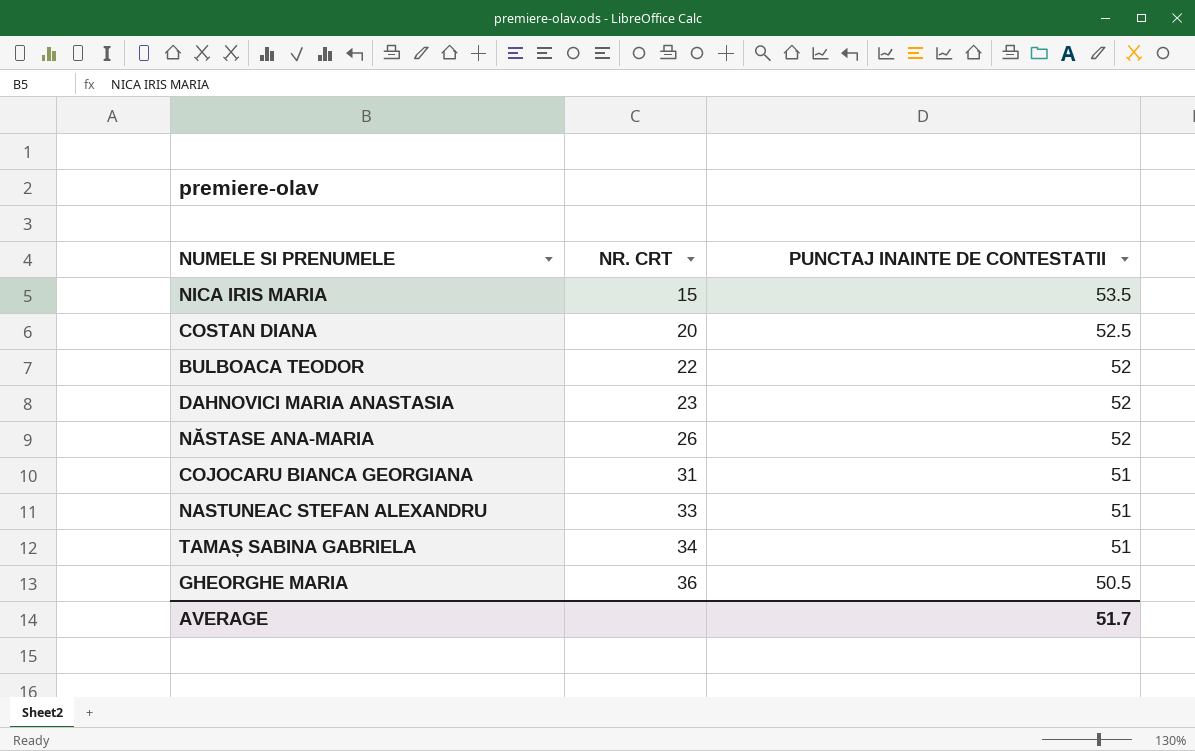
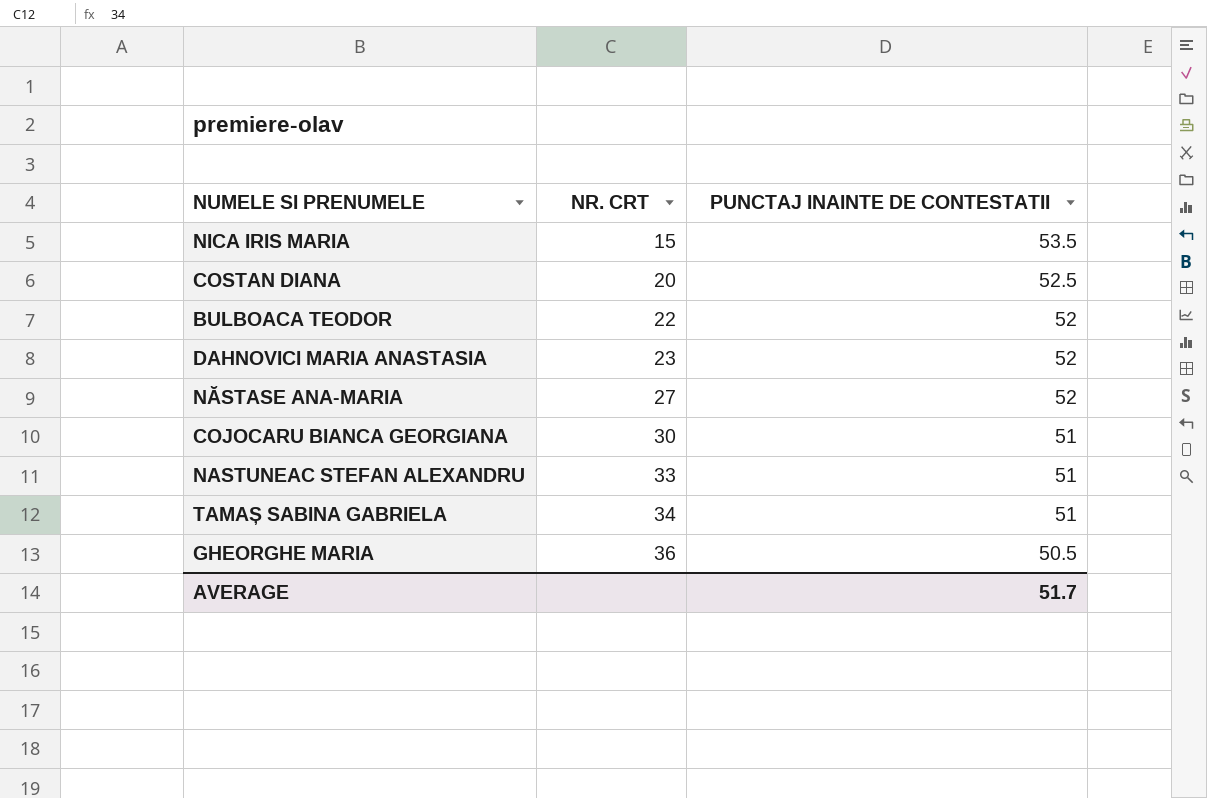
NĂSTASE ANA-MARIA | NR. CRT: 26 -> 27
COJOCARU BIANCA GEORGIANA | NR. CRT: 31 -> 30

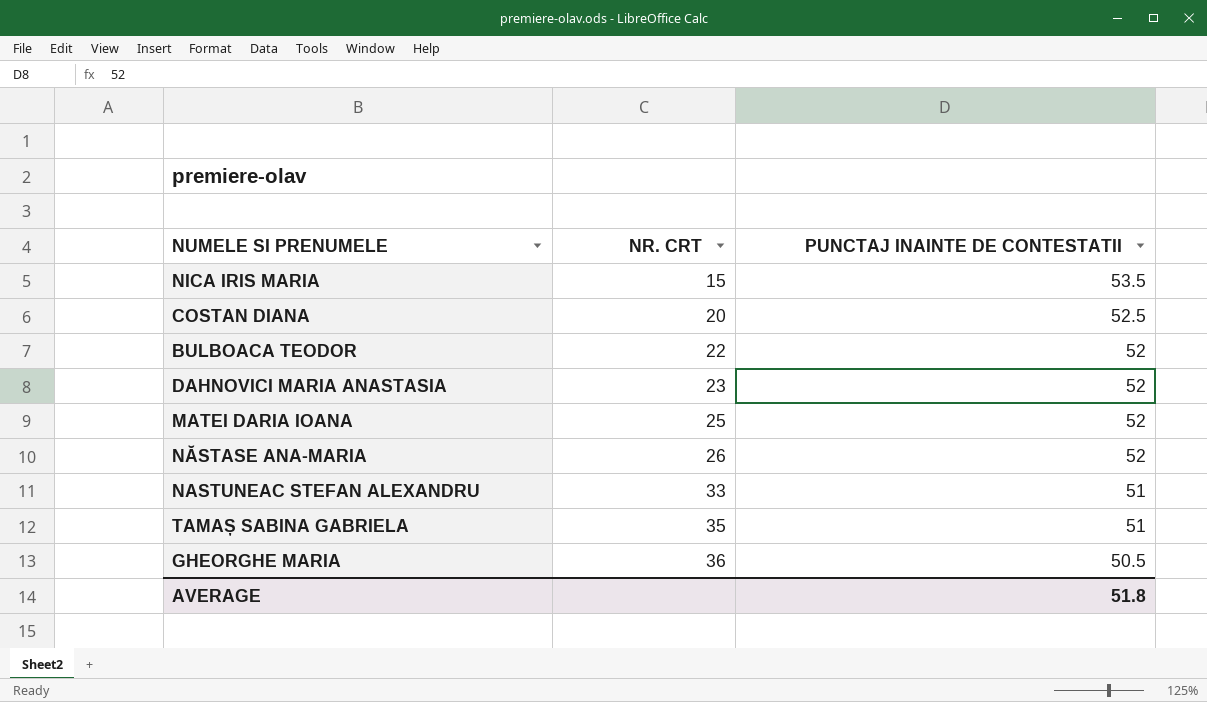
row COJOCARU BIANCA GEORGIANA: 30 | 51 -> none
row MATEI DARIA IOANA: none -> 25 | 52
NĂSTASE ANA-MARIA | NR. CRT: 27 -> 26
TAMAȘ SABINA GABRIELA | NR. CRT: 34 -> 35
AVERAGE | PUNCTAJ INAINTE DE CONTESTATII: 51.7 -> 51.8

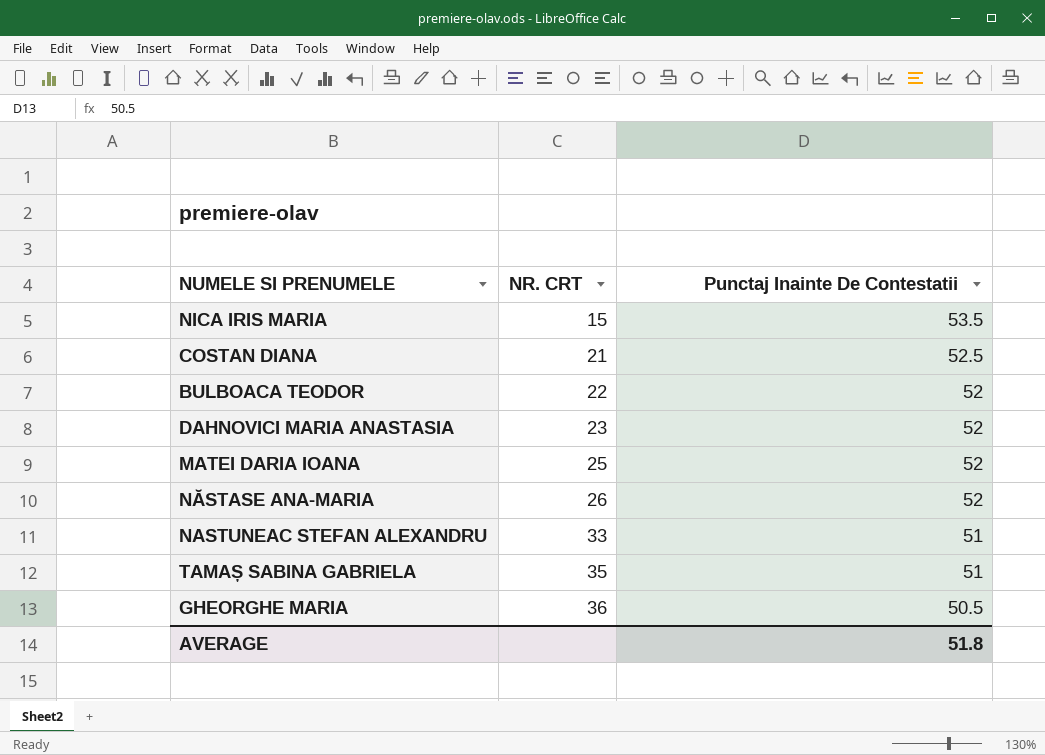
column name: PUNCTAJ INAINTE DE CONTESTATII -> Punctaj Inainte De Contestatii
COSTAN DIANA | NR. CRT: 20 -> 21

